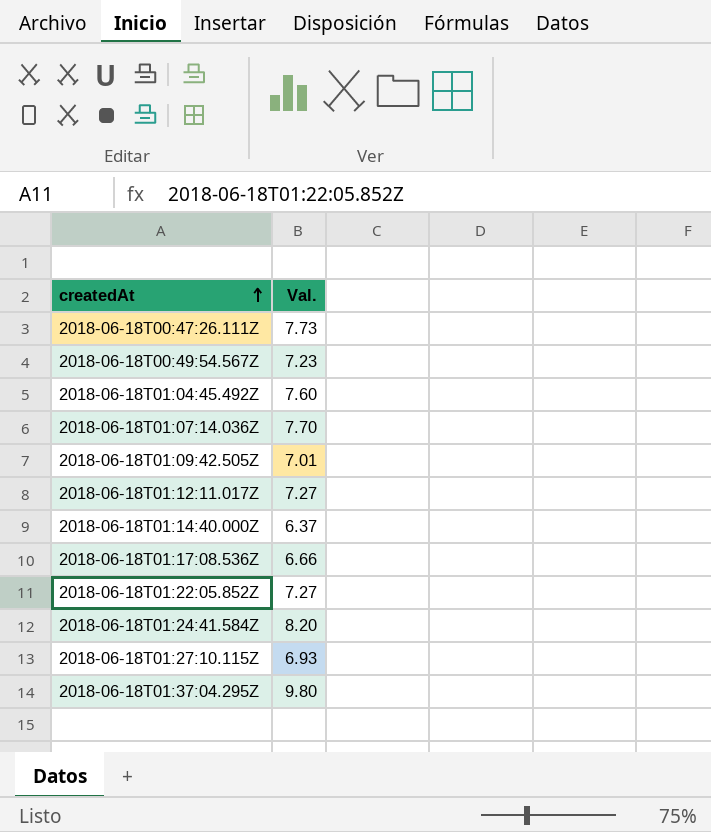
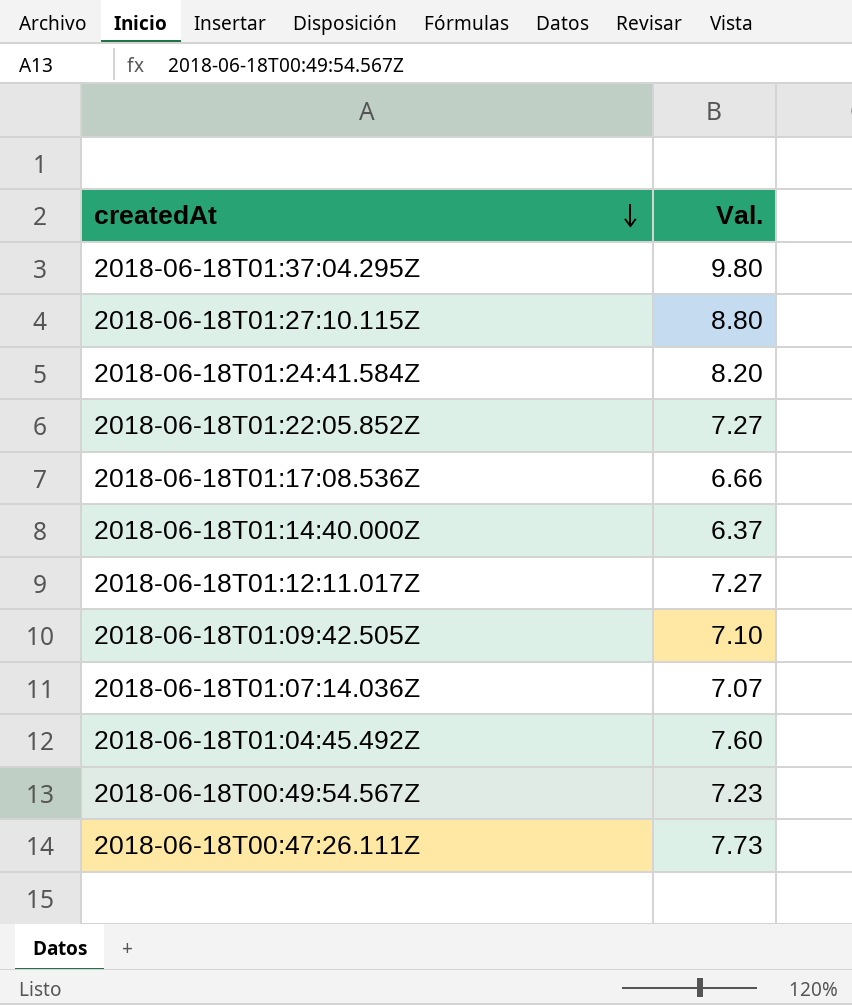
row order: createdAt ascending -> createdAt descending
2018-06-18T01:27:10.115Z | Val.: 6.93 -> 8.80
2018-06-18T01:09:42.505Z | Val.: 7.01 -> 7.10
2018-06-18T01:07:14.036Z | Val.: 7.70 -> 7.07

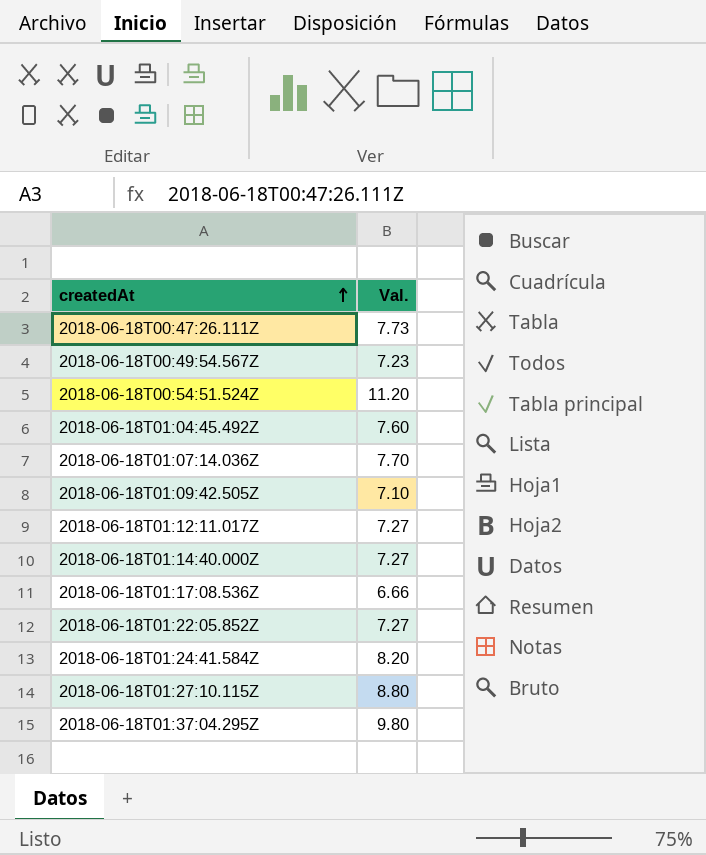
row order: createdAt descending -> createdAt ascending
row 2018-06-18T00:54:51.524Z: none -> 11.20
2018-06-18T01:07:14.036Z | Val.: 7.07 -> 7.70
2018-06-18T01:14:40.000Z | Val.: 6.37 -> 7.27

